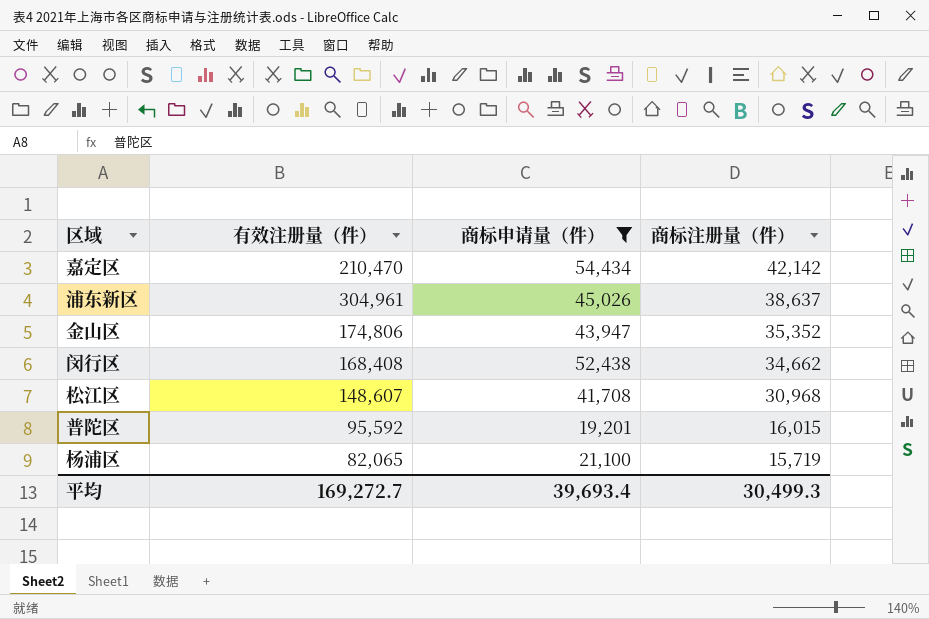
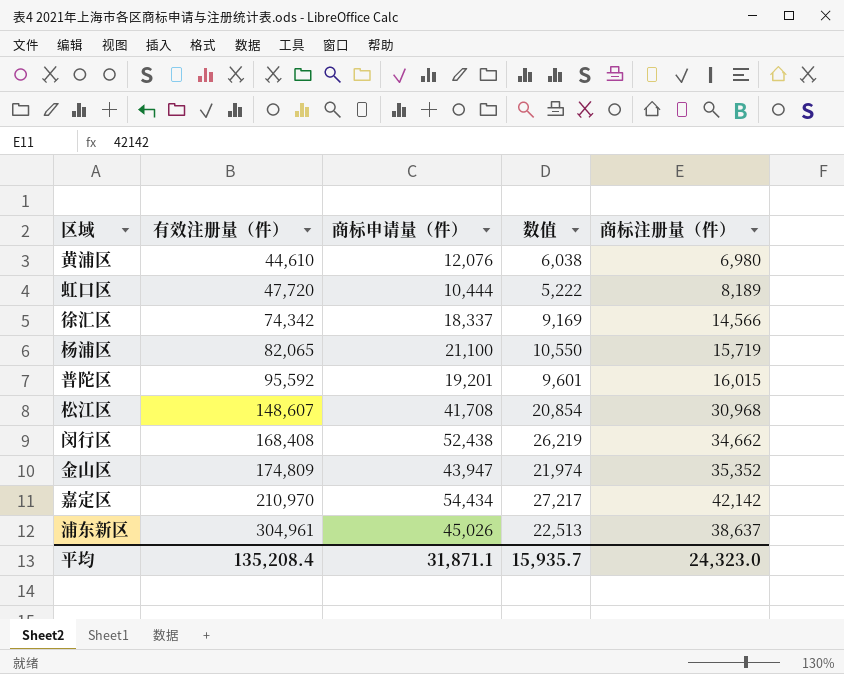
filter: 商标申请量（件） >= 19,201 -> none
row order: 商标注册量（件） descending -> 有效注册量（件） ascending
column 数值 | formula: none -> [商标申请量（件）] * 0.5
金山区 | 有效注册量（件）: 174,806 -> 174,809
嘉定区 | 有效注册量（件）: 210,470 -> 210,970
平均 | 有效注册量（件）: 169,272.7 -> 135,208.4
平均 | 商标申请量（件）: 39,693.4 -> 31,871.1
平均 | 商标注册量（件）: 30,499.3 -> 24,323.0

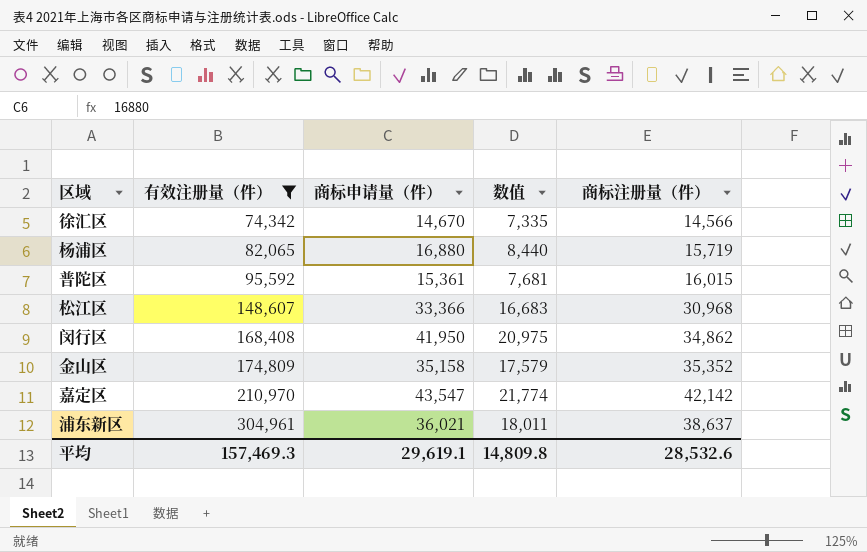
filter: none -> 有效注册量（件） >= 74,342
徐汇区 | 商标申请量（件）: 18,337 -> 14,670
徐汇区 | 数值: 9,169 -> 7,335
杨浦区 | 商标申请量（件）: 21,100 -> 16,880
杨浦区 | 数值: 10,550 -> 8,440
普陀区 | 商标申请量（件）: 19,201 -> 15,361
普陀区 | 数值: 9,601 -> 7,681
松江区 | 商标申请量（件）: 41,708 -> 33,366
松江区 | 数值: 20,854 -> 16,683
闵行区 | 商标申请量（件）: 52,438 -> 41,950
闵行区 | 数值: 26,219 -> 20,975
闵行区 | 商标注册量（件）: 34,662 -> 34,862
金山区 | 商标申请量（件）: 43,947 -> 35,158
金山区 | 数值: 21,974 -> 17,579
嘉定区 | 商标申请量（件）: 54,434 -> 43,547
嘉定区 | 数值: 27,217 -> 21,774
浦东新区 | 商标申请量（件）: 45,026 -> 36,021
浦东新区 | 数值: 22,513 -> 18,011
平均 | 有效注册量（件）: 135,208.4 -> 157,469.3
平均 | 商标申请量（件）: 31,871.1 -> 29,619.1
平均 | 数值: 15,935.7 -> 14,809.8
平均 | 商标注册量（件）: 24,323.0 -> 28,532.6

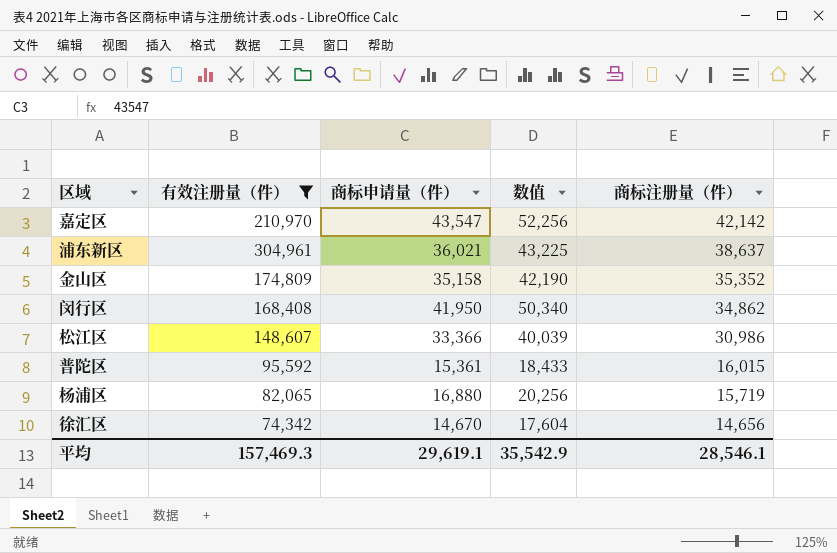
row order: 有效注册量（件） ascending -> 商标注册量（件） descending
column 数值 | formula: [商标申请量（件）] * 0.5 -> [商标申请量（件）] * 1.2
松江区 | 商标注册量（件）: 30,968 -> 30,986
徐汇区 | 商标注册量（件）: 14,566 -> 14,656
平均 | 数值: 14,809.8 -> 35,542.9
平均 | 商标注册量（件）: 28,532.6 -> 28,546.1

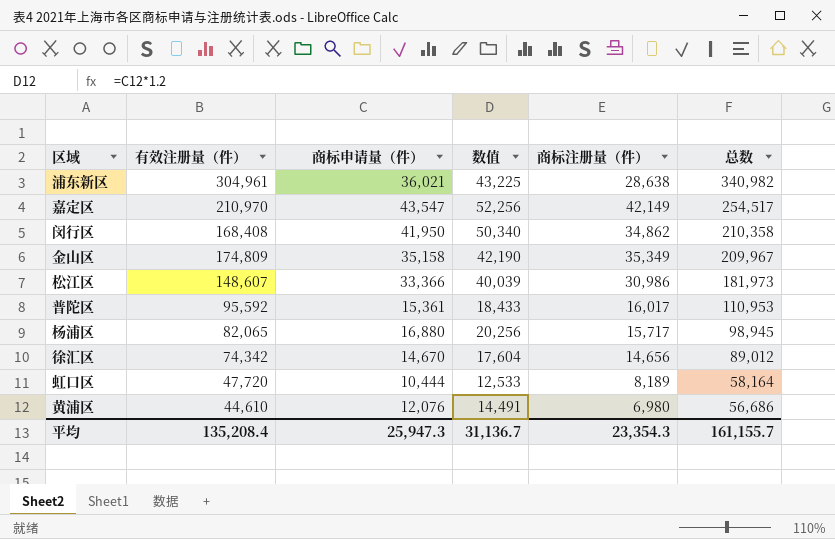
filter: 有效注册量（件） >= 74,342 -> none
row order: 商标注册量（件） descending -> 总数 descending
column 总数 | formula: none -> [有效注册量（件）] + [商标申请量（件）]
浦东新区 | 商标注册量（件）: 38,637 -> 28,638
嘉定区 | 商标注册量（件）: 42,142 -> 42,149
金山区 | 商标注册量（件）: 35,352 -> 35,349
普陀区 | 商标注册量（件）: 16,015 -> 16,017
杨浦区 | 商标注册量（件）: 15,719 -> 15,717
平均 | 有效注册量（件）: 157,469.3 -> 135,208.4
平均 | 商标申请量（件）: 29,619.1 -> 25,947.3
平均 | 数值: 35,542.9 -> 31,136.7
平均 | 商标注册量（件）: 28,546.1 -> 23,354.3

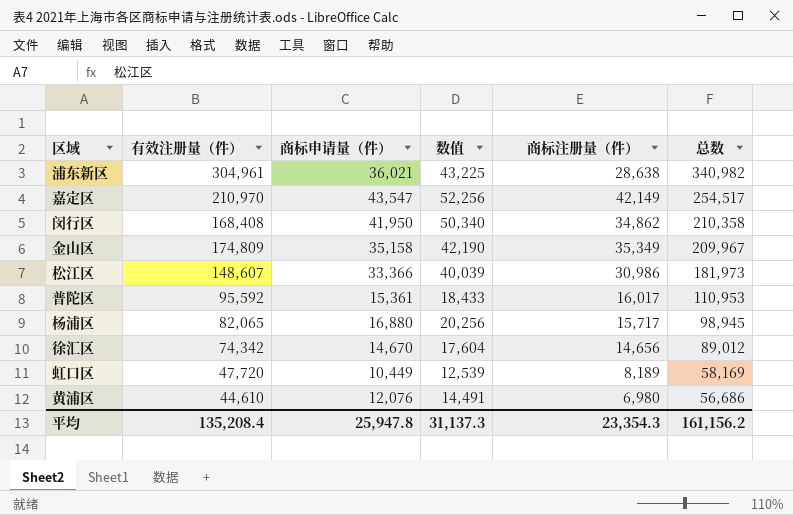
虹口区 | 商标申请量（件）: 10,444 -> 10,449
虹口区 | 数值: 12,533 -> 12,539
虹口区 | 总数: 58,164 -> 58,169
平均 | 商标申请量（件）: 25,947.3 -> 25,947.8
平均 | 数值: 31,136.7 -> 31,137.3
平均 | 总数: 161,155.7 -> 161,156.2

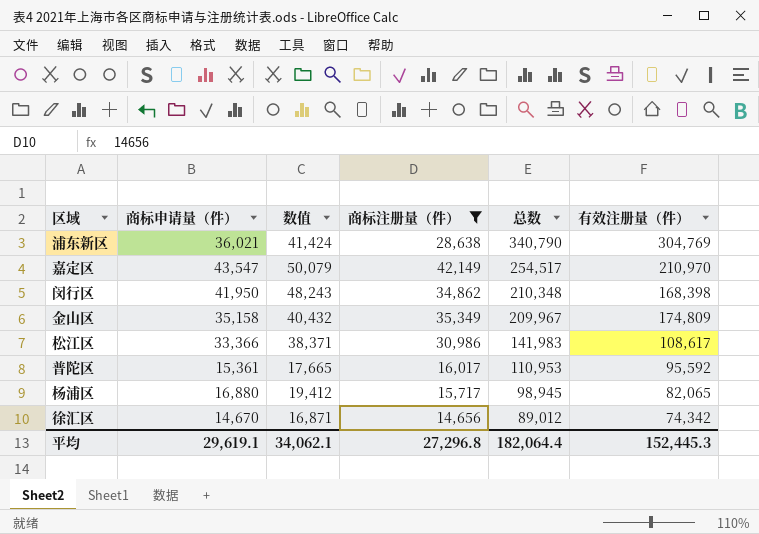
filter: none -> 商标注册量（件） >= 14,656
column 数值 | formula: [商标申请量（件）] * 1.2 -> [商标申请量（件）] * 1.15
column 有效注册量（件） | position: 2 -> 6
浦东新区 | 总数: 340,982 -> 340,790
浦东新区 | 有效注册量（件）: 304,961 -> 304,769
闵行区 | 总数: 210,358 -> 210,348
闵行区 | 有效注册量（件）: 168,408 -> 168,398
松江区 | 总数: 181,973 -> 141,983
松江区 | 有效注册量（件）: 148,607 -> 108,617
平均 | 商标申请量（件）: 25,947.8 -> 29,619.1
平均 | 数值: 31,137.3 -> 34,062.1
平均 | 商标注册量（件）: 23,354.3 -> 27,296.8
平均 | 总数: 161,156.2 -> 182,064.4
平均 | 有效注册量（件）: 135,208.4 -> 152,445.3

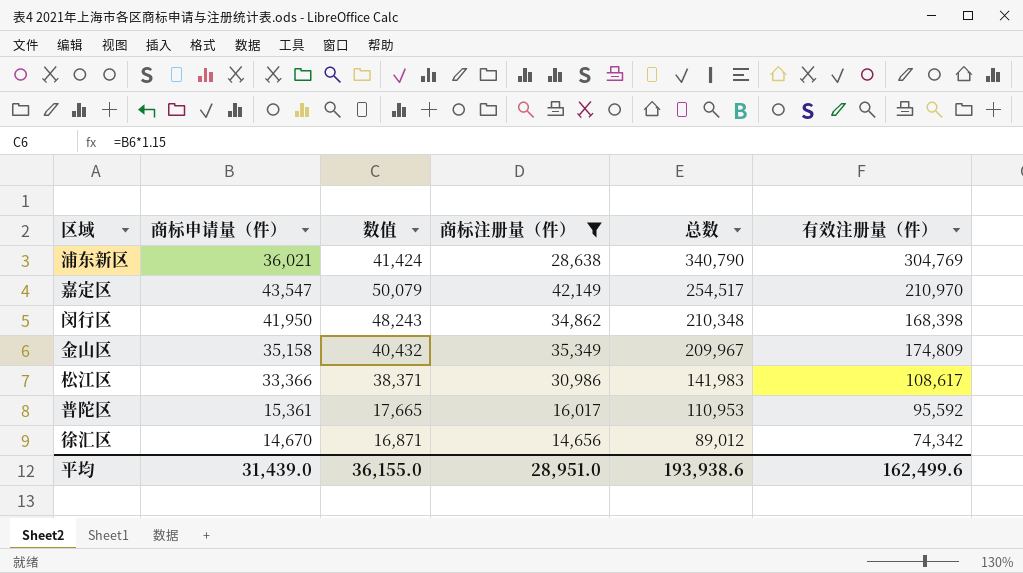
row 杨浦区: 16,880 | 19,412 | 15,717 | 98,945 | 82,065 -> none
平均 | 商标申请量（件）: 29,619.1 -> 31,439.0
平均 | 数值: 34,062.1 -> 36,155.0
平均 | 商标注册量（件）: 27,296.8 -> 28,951.0
平均 | 总数: 182,064.4 -> 193,938.6
平均 | 有效注册量（件）: 152,445.3 -> 162,499.6

